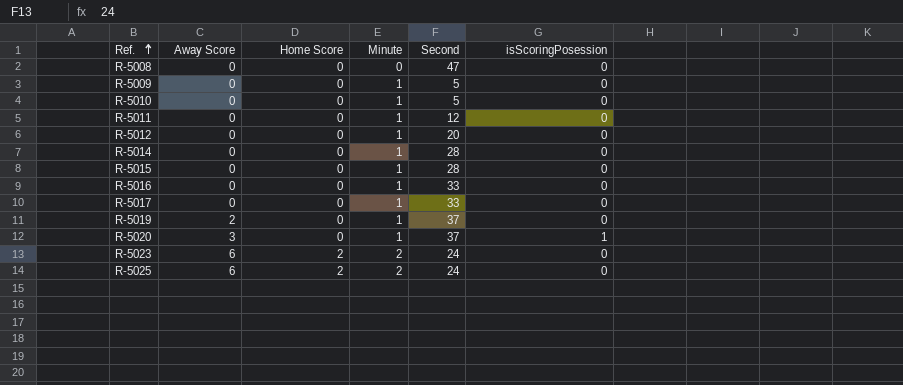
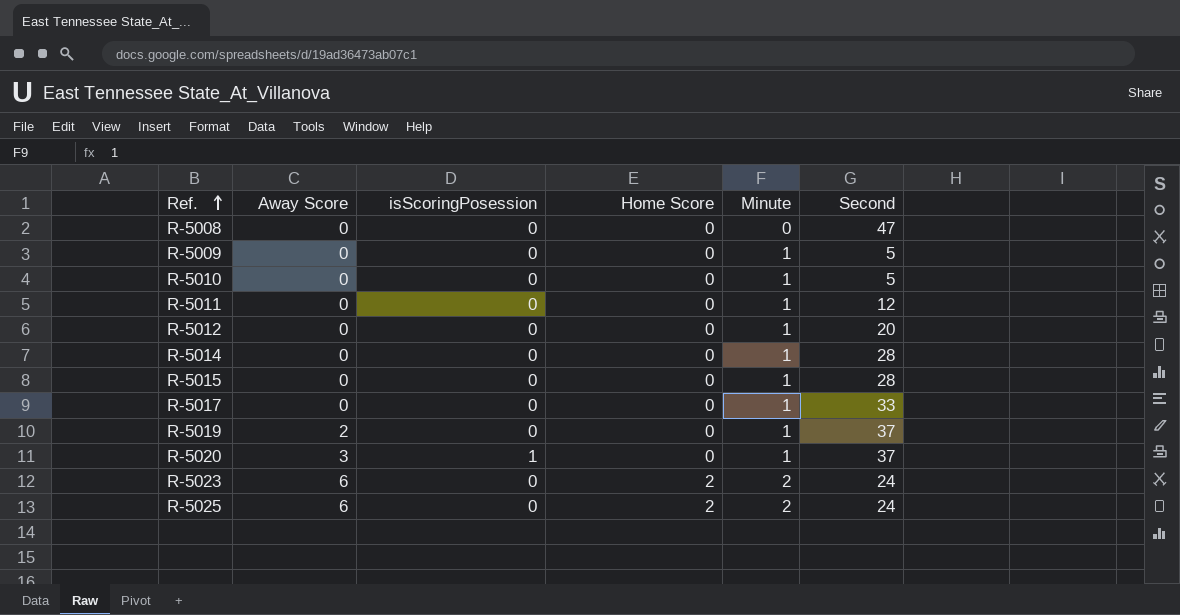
column isScoringPosession | position: 6 -> 3
row R-5016: 0 | 0 | 1 | 33 | 0 -> none

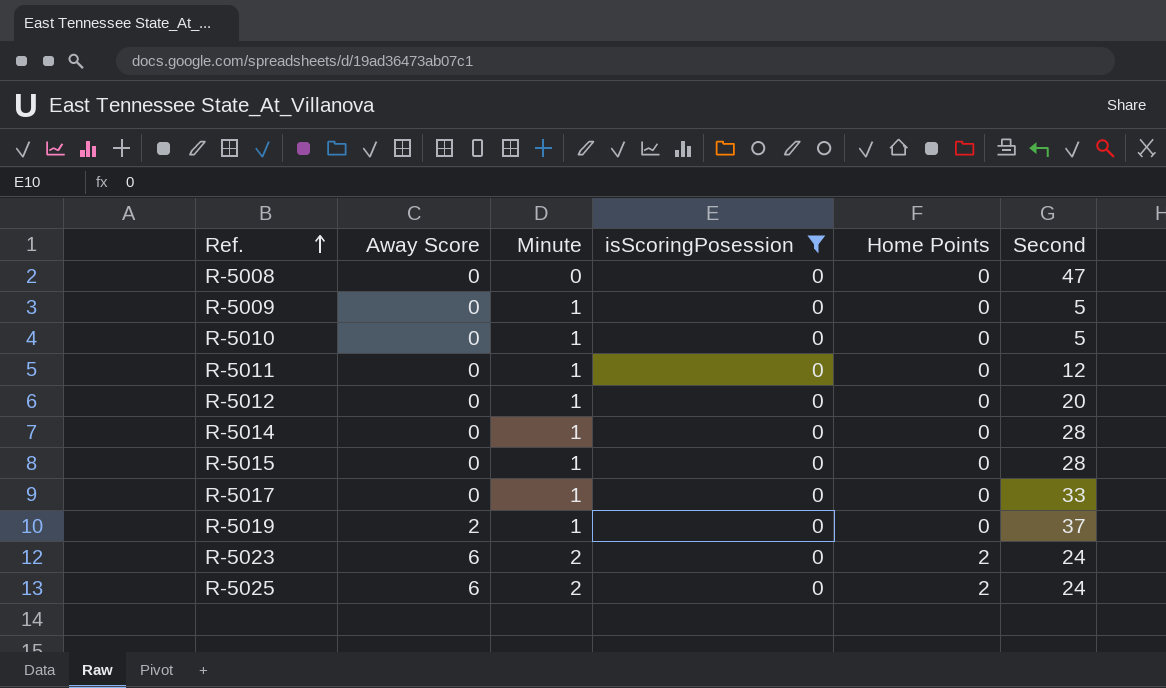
filter: none -> isScoringPosession = 0
column Minute | position: 5 -> 3
column name: Home Score -> Home Points

